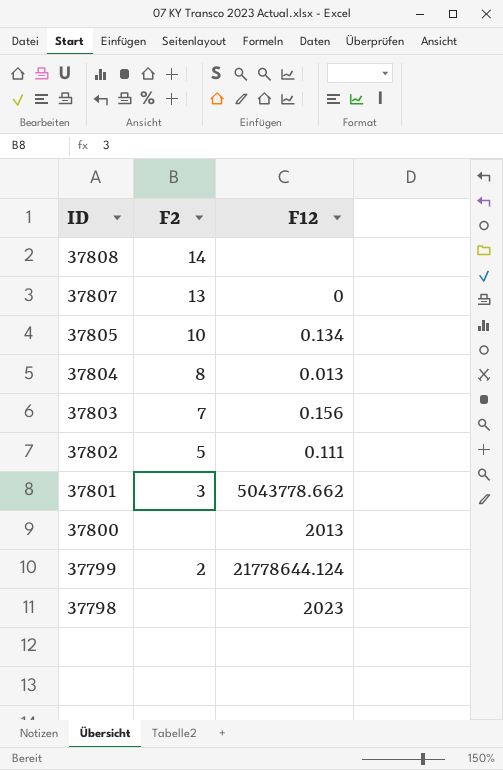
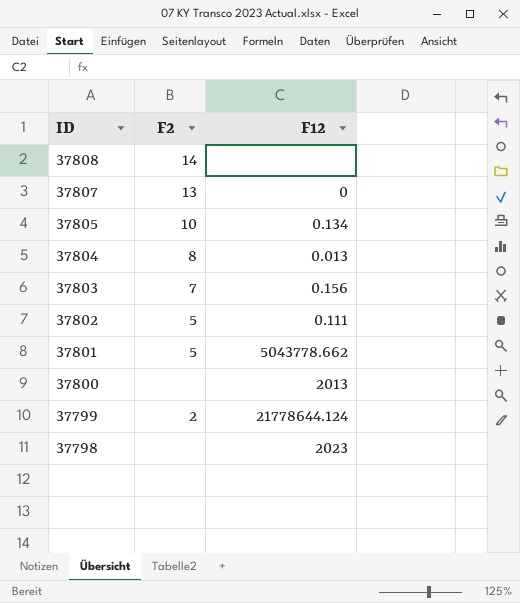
37801 | F2: 3 -> 5

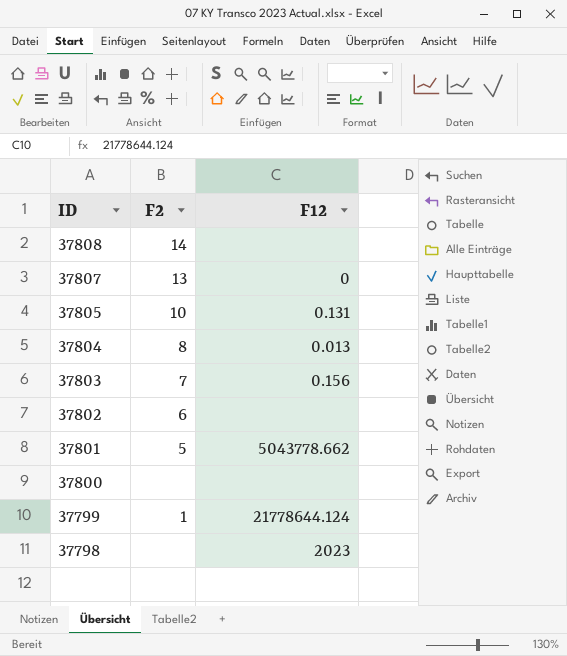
37805 | F12: 0.134 -> 0.131
37802 | F2: 5 -> 6
37802 | F12: 0.111 -> none
37800 | F12: 2013 -> none
37799 | F2: 2 -> 1

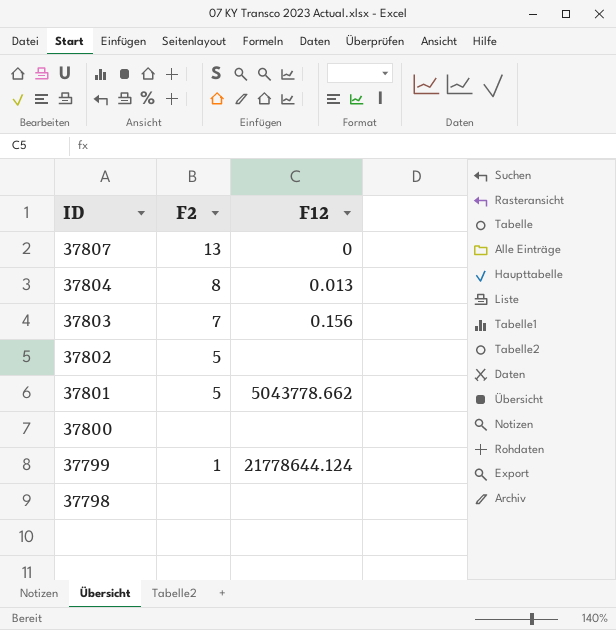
row 37808: 14 | none -> none
row 37805: 10 | 0.131 -> none
37802 | F2: 6 -> 5
37798 | F12: 2023 -> none

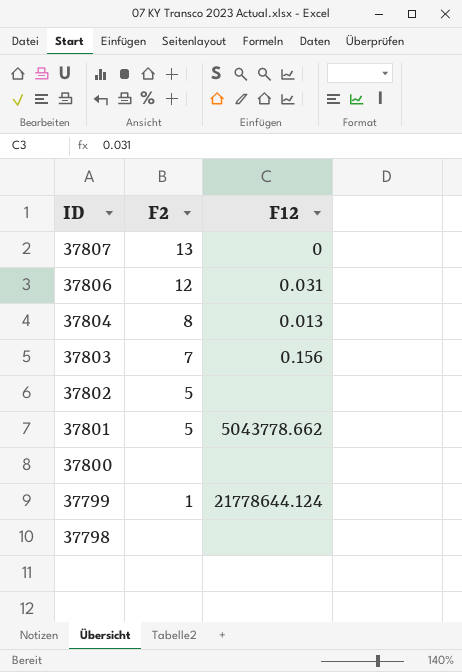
row 37806: none -> 12 | 0.031

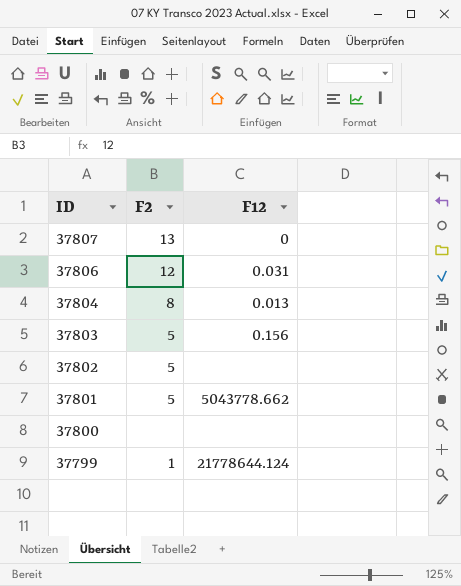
row 37798: none | none -> none
37803 | F2: 7 -> 5

